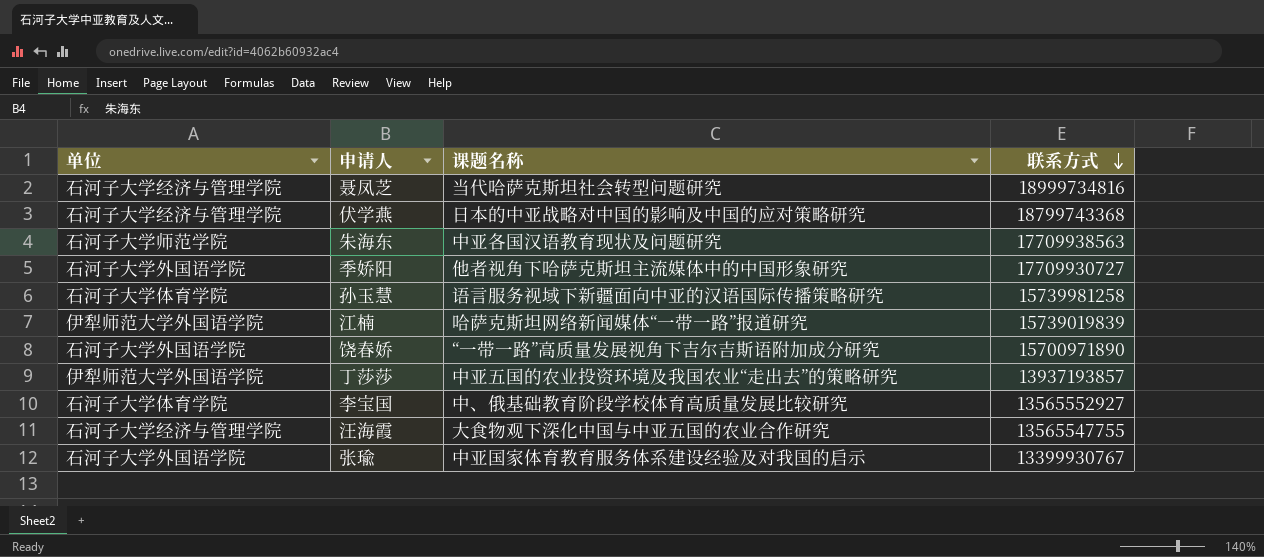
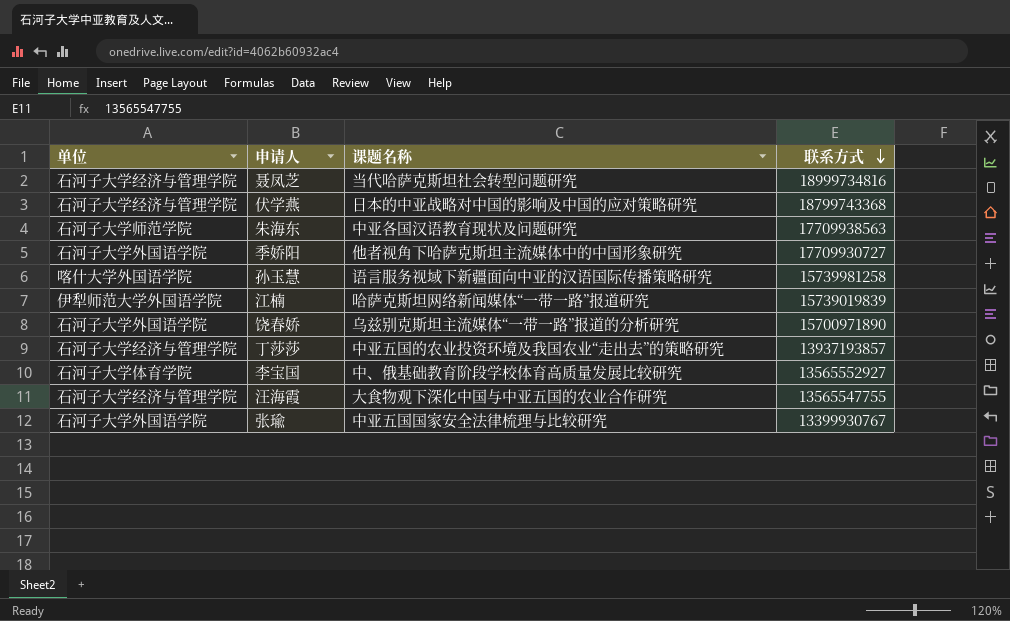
孙玉慧 | 单位: 石河子大学体育学院 -> 喀什大学外国语学院
饶春娇 | 课题名称: “一带一路”高质量发展视角下吉尔吉斯语附加成分研究 -> 乌兹别克斯坦主流媒体“一带一路”报道的分析研究
丁莎莎 | 单位: 伊犁师范大学外国语学院 -> 石河子大学经济与管理学院
张瑜 | 课题名称: 中亚国家体育教育服务体系建设经验及对我国的启示 -> 中亚五国国家安全法律梳理与比较研究

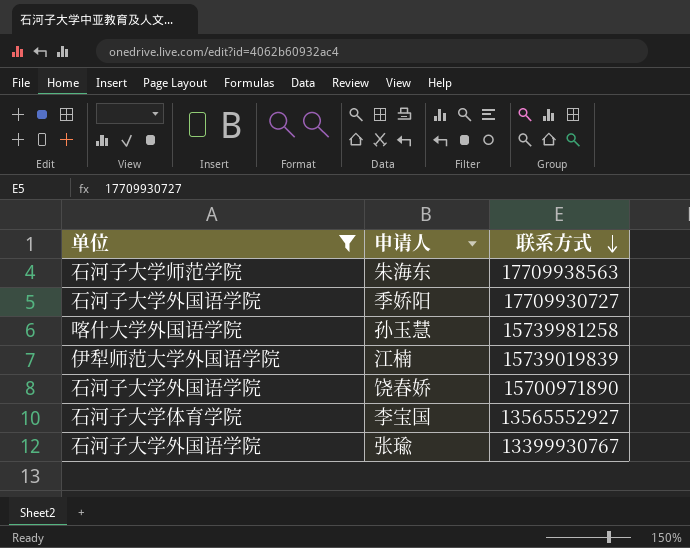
filter: none -> 单位 != 石河子大学经济与管理学院
column 课题名称 | position: 3 -> none

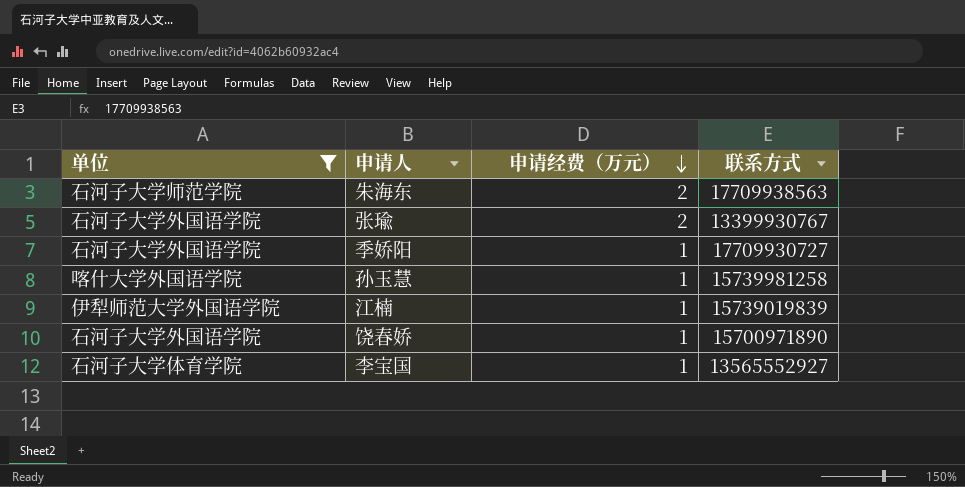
row order: 联系方式 descending -> 申请经费（万元） descending
column 申请经费（万元） | position: none -> 3

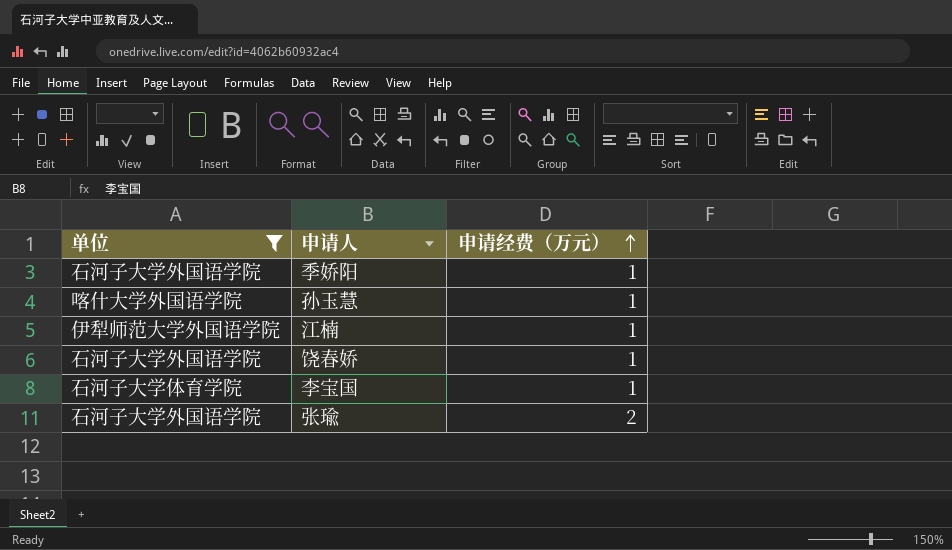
row order: 申请经费（万元） descending -> 申请经费（万元） ascending
column 联系方式 | position: 4 -> none
row 朱海东: 石河子大学师范学院 | 2 | 17709938563 -> none

